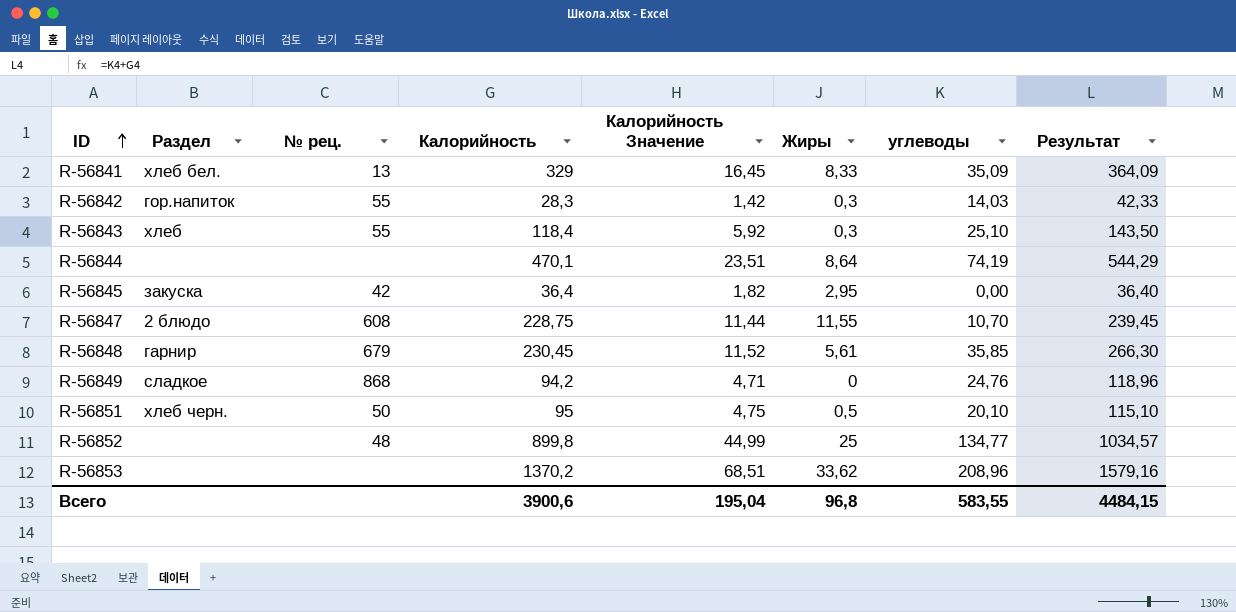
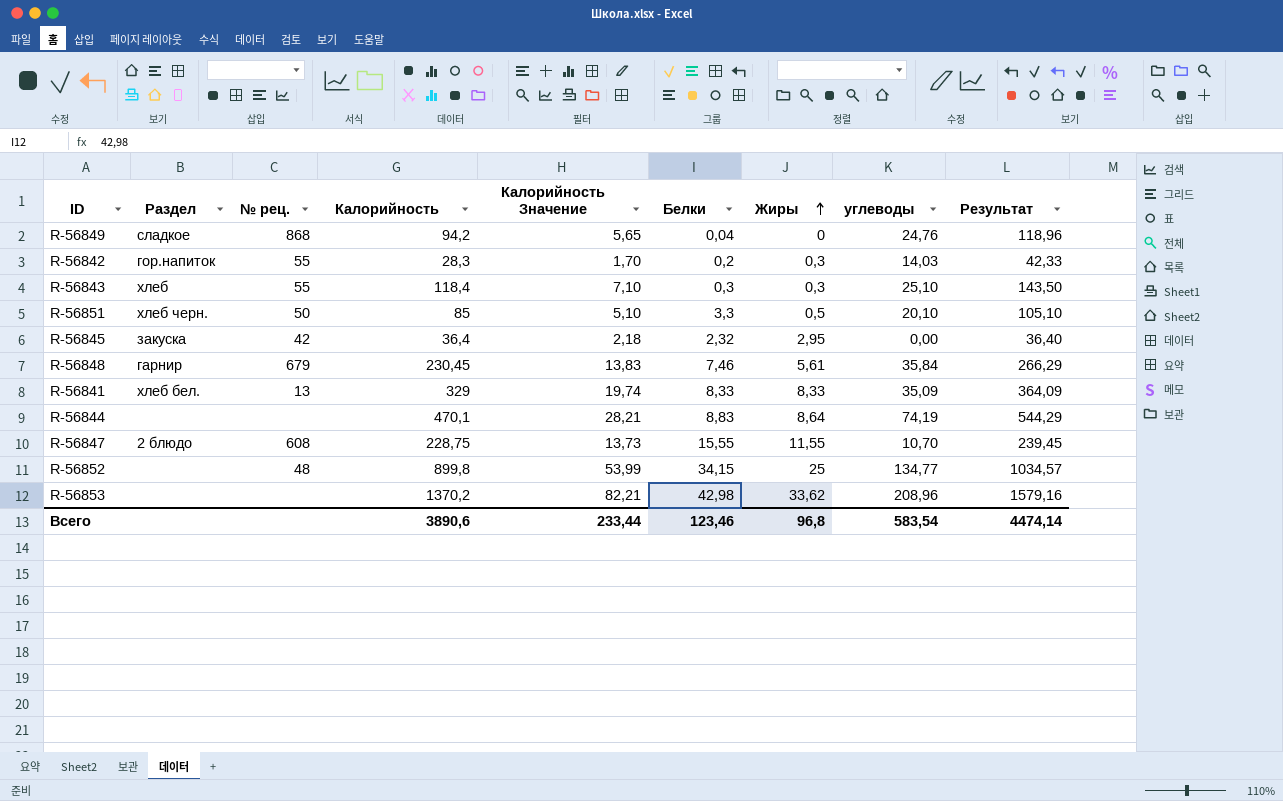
row order: ID ascending -> Жиры ascending
column Калорийность Значение | formula: [Калорийность] * 0,05 -> [Калорийность] * 0,06
column Белки | position: none -> 6
R-56851 | Калорийность: 95 -> 85
R-56851 | Результат: 115,10 -> 105,10
R-56848 | углеводы: 35,85 -> 35,84
R-56848 | Результат: 266,30 -> 266,29
Всего | Калорийность: 3900,6 -> 3890,6
Всего | Калорийность Значение: 195,04 -> 233,44
Всего | углеводы: 583,55 -> 583,54
Всего | Результат: 4484,15 -> 4474,14

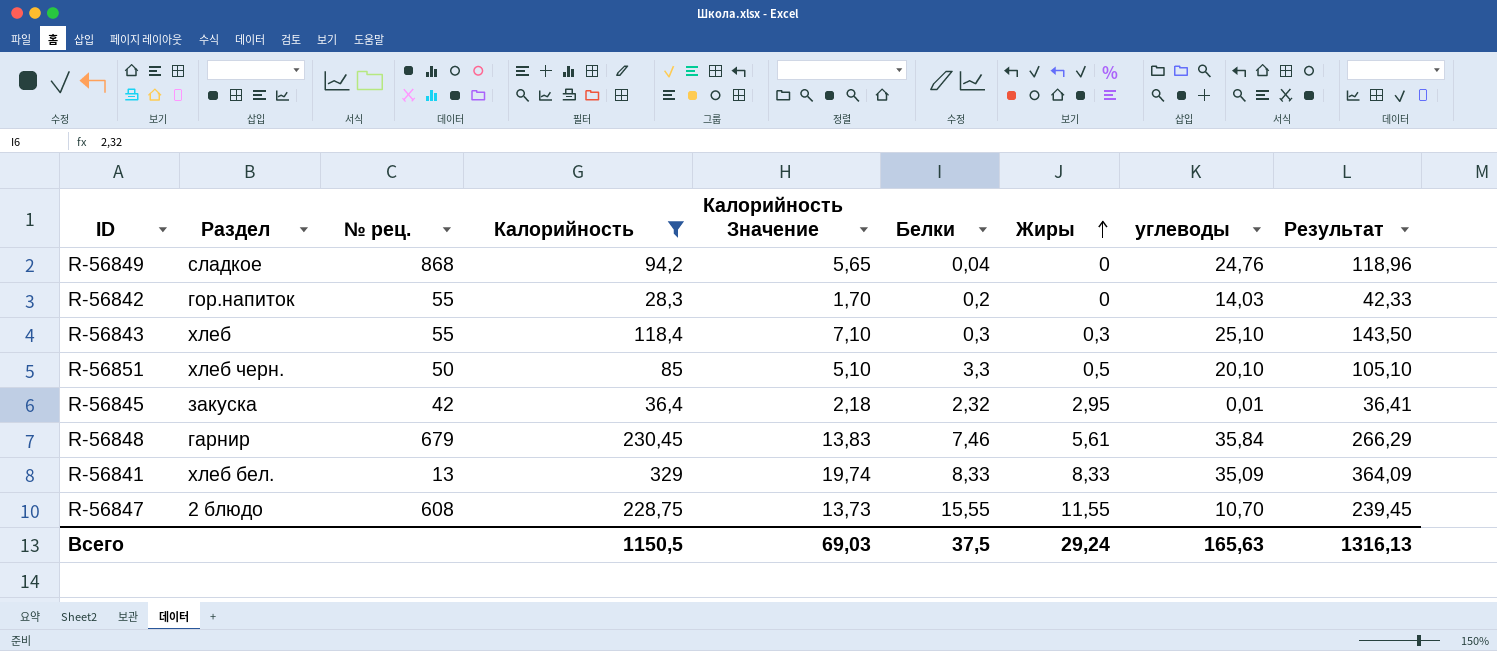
filter: none -> Калорийность <= 329
R-56842 | Жиры: 0,3 -> 0
R-56845 | углеводы: 0,00 -> 0,01
R-56845 | Результат: 36,40 -> 36,41
Всего | Калорийность: 3890,6 -> 1150,5
Всего | Калорийность Значение: 233,44 -> 69,03
Всего | Белки: 123,46 -> 37,5
Всего | Жиры: 96,8 -> 29,24
Всего | углеводы: 583,54 -> 165,63
Всего | Результат: 4474,14 -> 1316,13

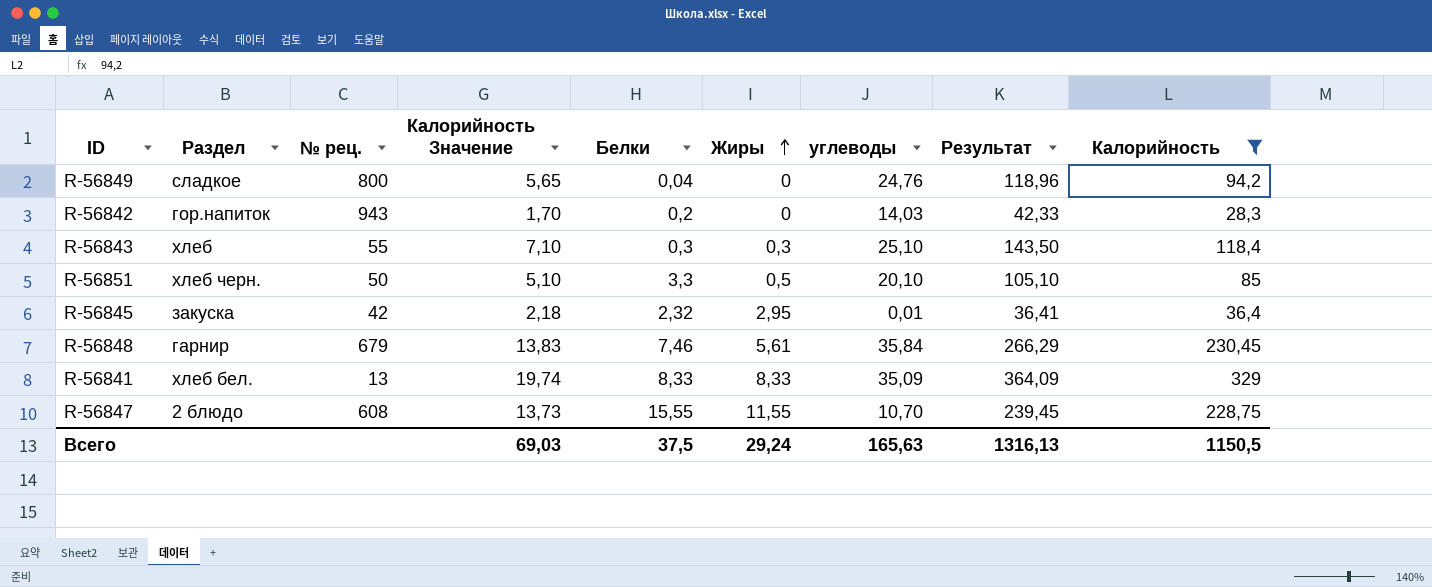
column Калорийность | position: 4 -> 9
R-56849 | № рец.: 868 -> 800
R-56842 | № рец.: 55 -> 943

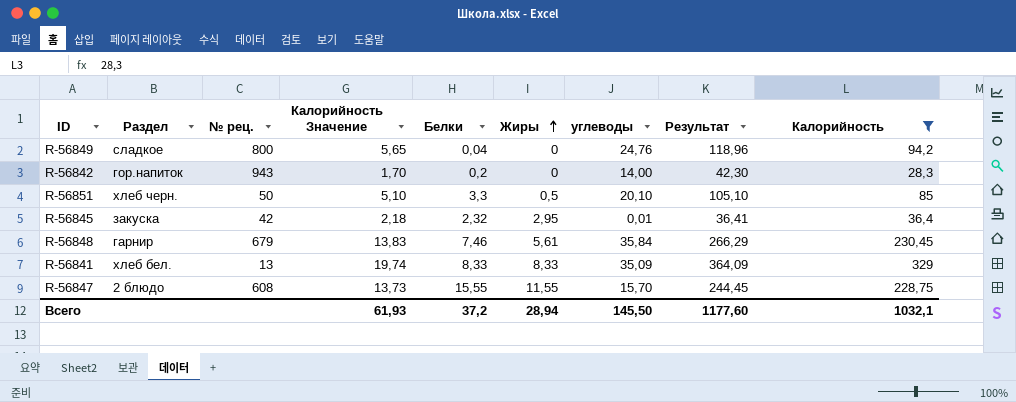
row R-56843: хлеб | 55 | 7,10 | 0,3 | 0,3 | 25,10 | 143,50 | 118,4 -> none
R-56842 | углеводы: 14,03 -> 14,00
R-56842 | Результат: 42,33 -> 42,30
R-56847 | углеводы: 10,70 -> 15,70
R-56847 | Результат: 239,45 -> 244,45
Всего | Калорийность Значение: 69,03 -> 61,93
Всего | Белки: 37,5 -> 37,2
Всего | Жиры: 29,24 -> 28,94
Всего | углеводы: 165,63 -> 145,50
Всего | Результат: 1316,13 -> 1177,60
Всего | Калорийность: 1150,5 -> 1032,1

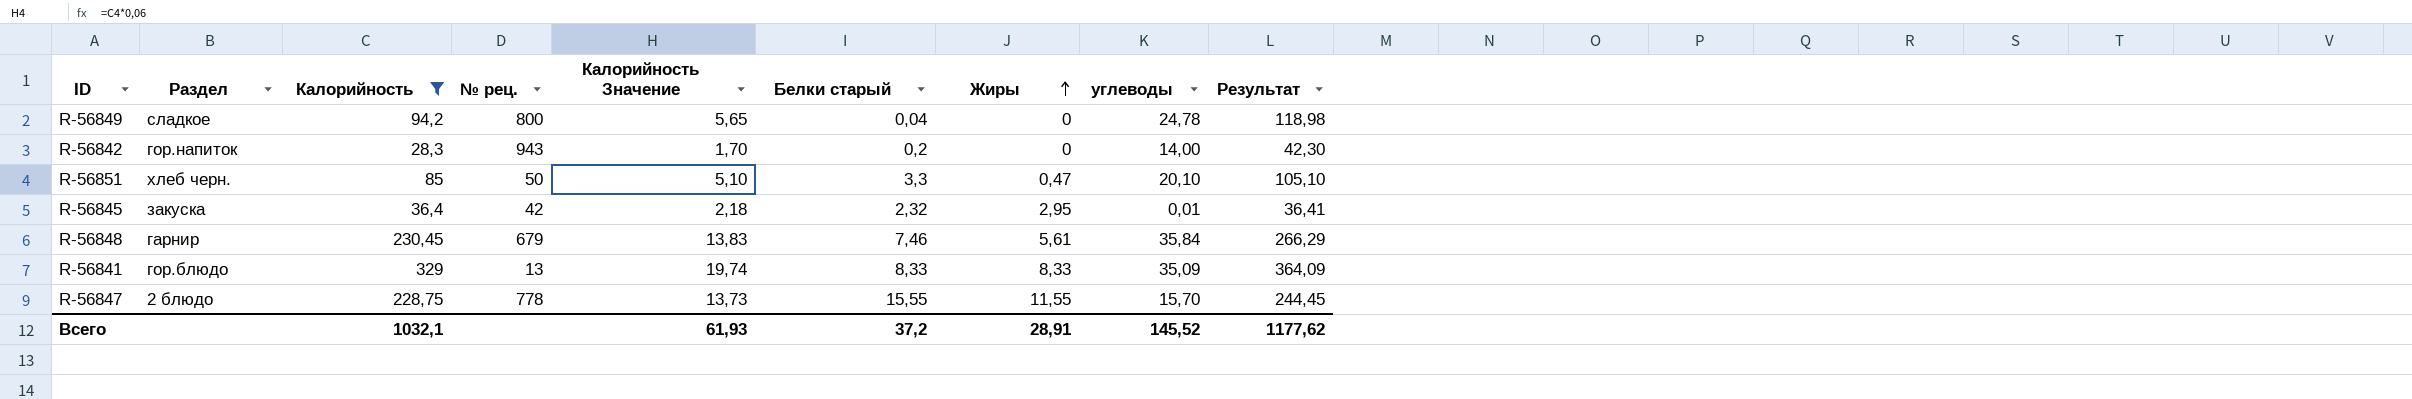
column Калорийность | position: 9 -> 3
column name: Белки -> Белки старый
R-56849 | углеводы: 24,76 -> 24,78
R-56849 | Результат: 118,96 -> 118,98
R-56851 | Жиры: 0,5 -> 0,47
R-56841 | Раздел: хлеб бел. -> гор.блюдо
R-56847 | № рец.: 608 -> 778
Всего | Жиры: 28,94 -> 28,91
Всего | углеводы: 145,50 -> 145,52
Всего | Результат: 1177,60 -> 1177,62

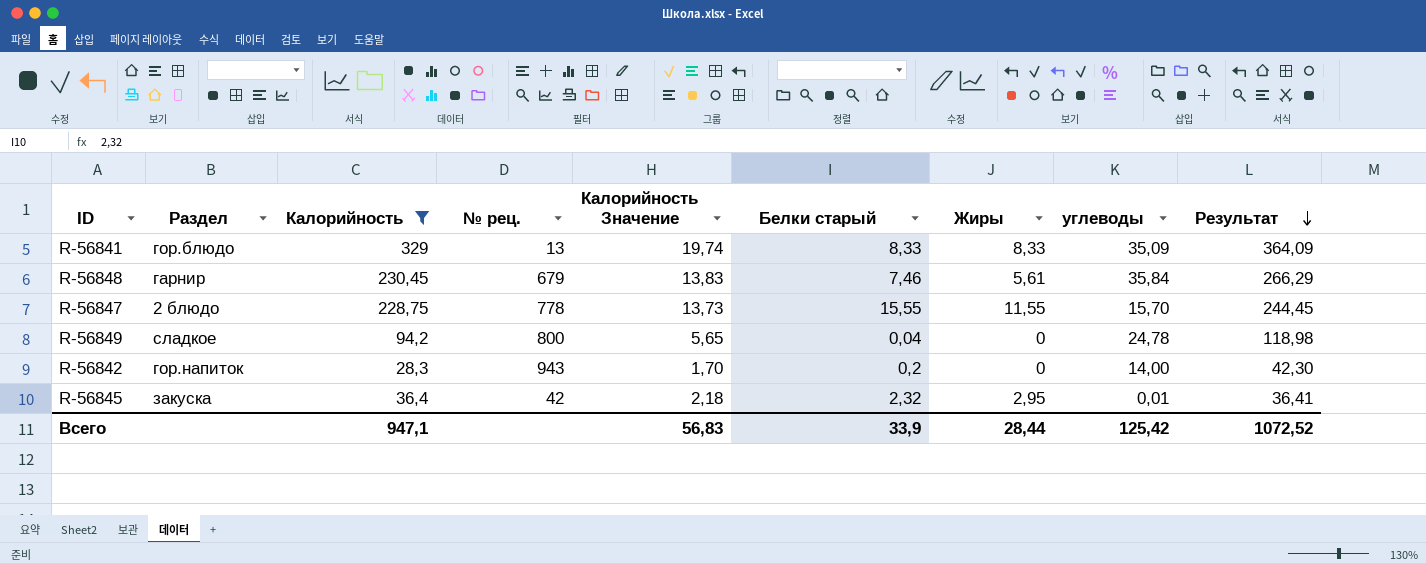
row order: Жиры ascending -> Результат descending
row R-56851: хлеб черн. | 85 | 50 | 5,10 | 3,3 | 0,47 | 20,10 | 105,10 -> none
Всего | Калорийность: 1032,1 -> 947,1
Всего | Калорийность Значение: 61,93 -> 56,83
Всего | Белки старый: 37,2 -> 33,9
Всего | Жиры: 28,91 -> 28,44
Всего | углеводы: 145,52 -> 125,42
Всего | Результат: 1177,62 -> 1072,52

